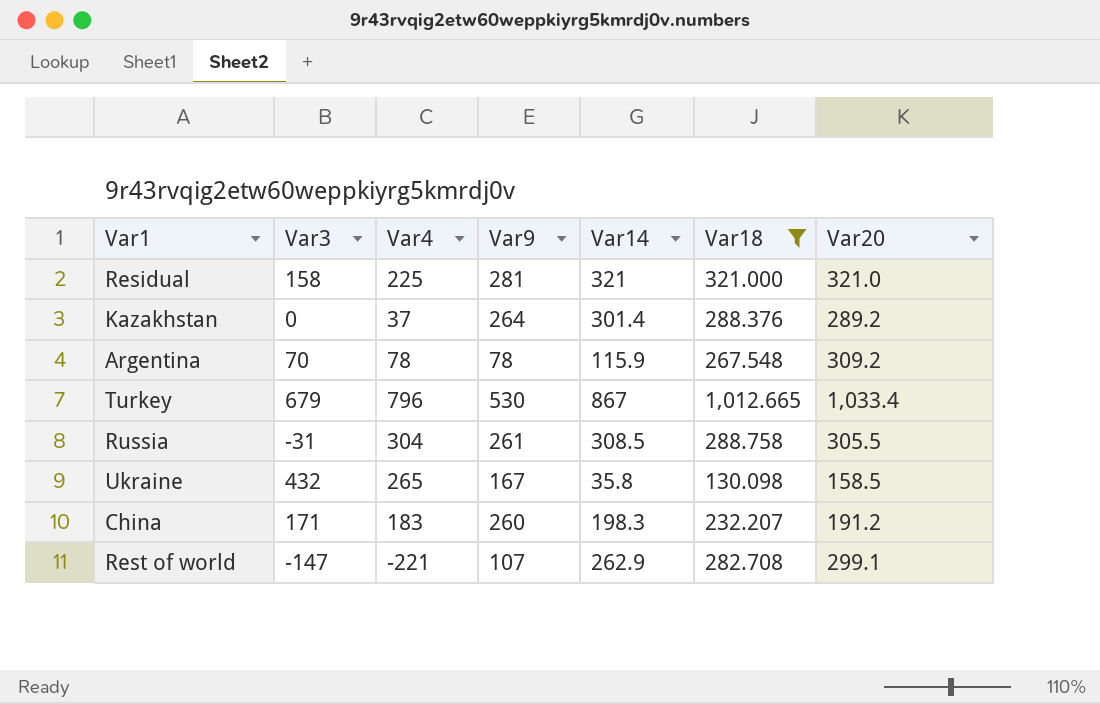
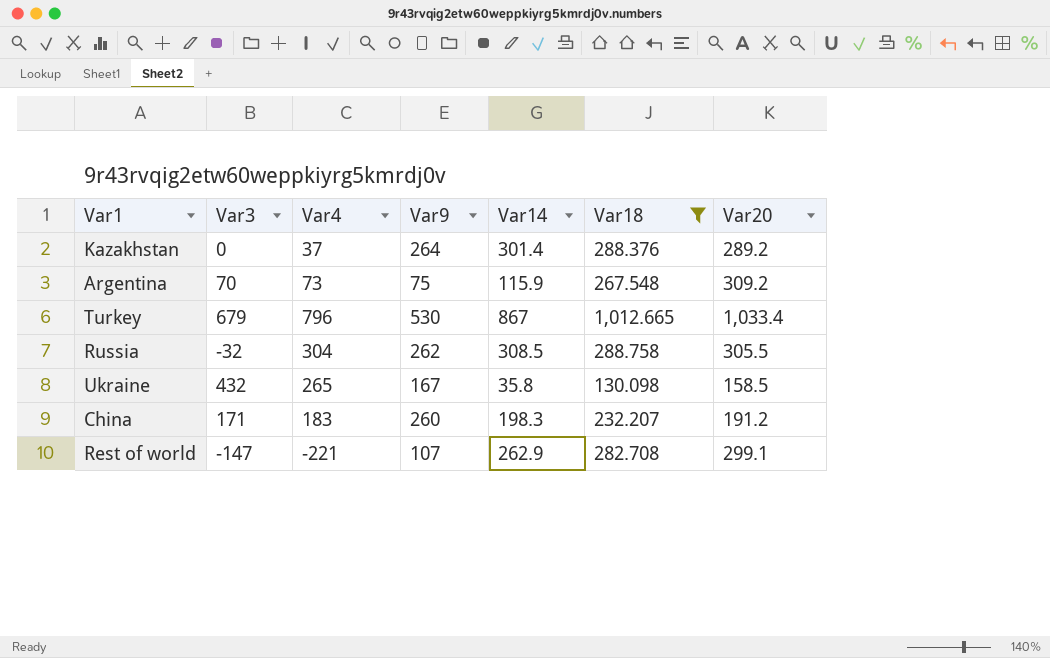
row Residual: 158 | 225 | 281 | 321 | 321.000 | 321.0 -> none
Argentina | Var4: 78 -> 73
Argentina | Var9: 78 -> 75
Russia | Var3: -31 -> -32
Russia | Var9: 261 -> 262

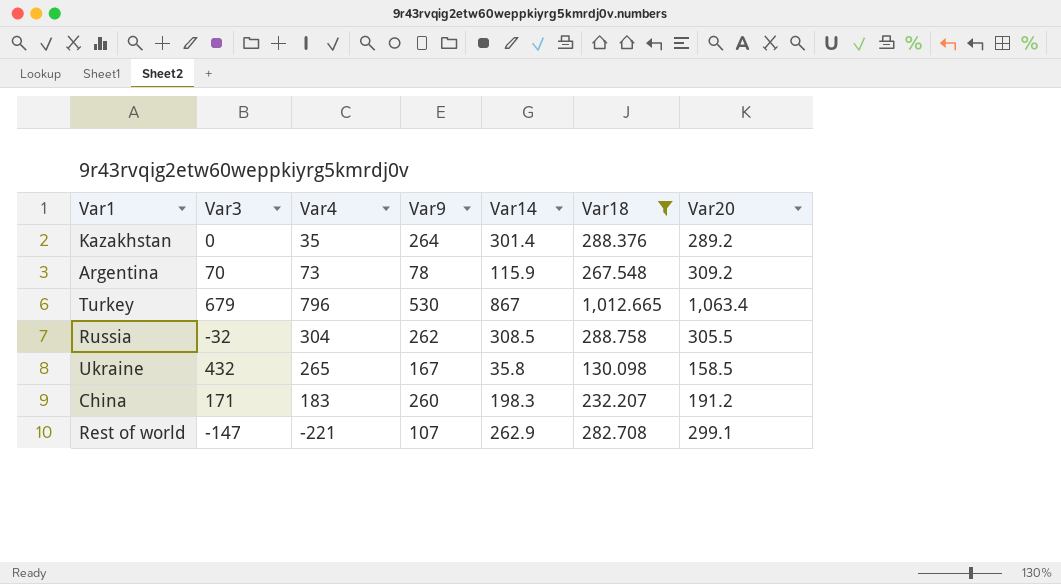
Kazakhstan | Var4: 37 -> 35
Argentina | Var9: 75 -> 78
Turkey | Var20: 1,033.4 -> 1,063.4

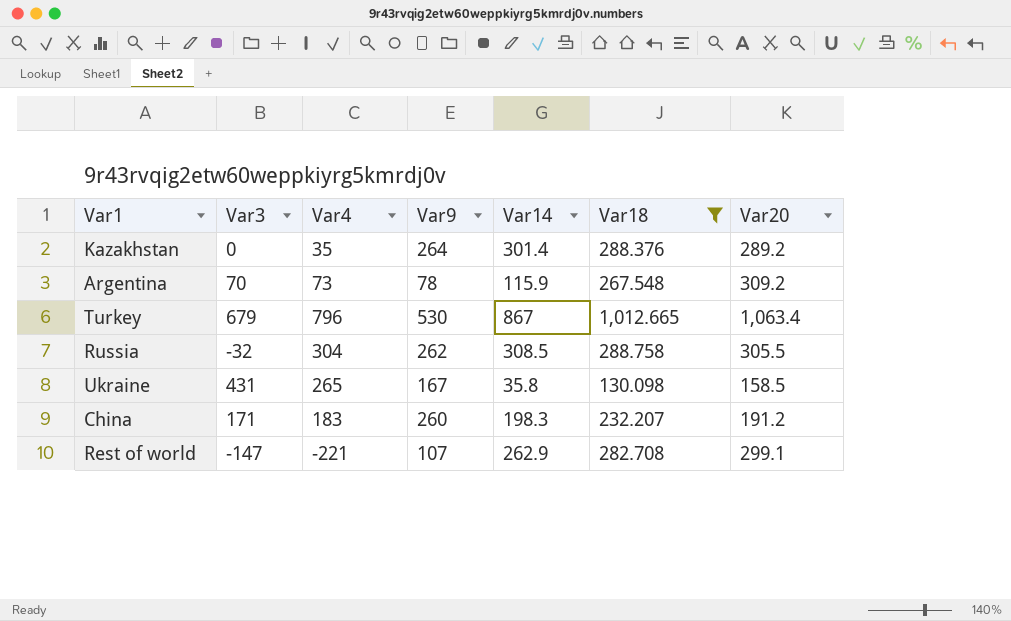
Ukraine | Var3: 432 -> 431

